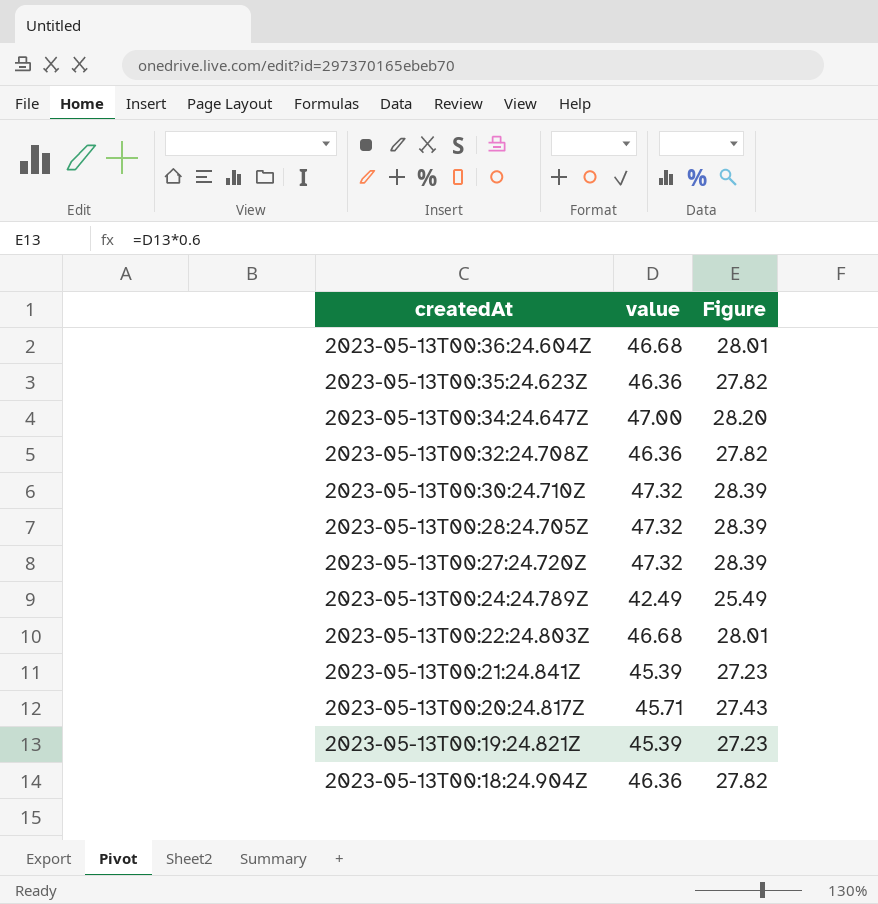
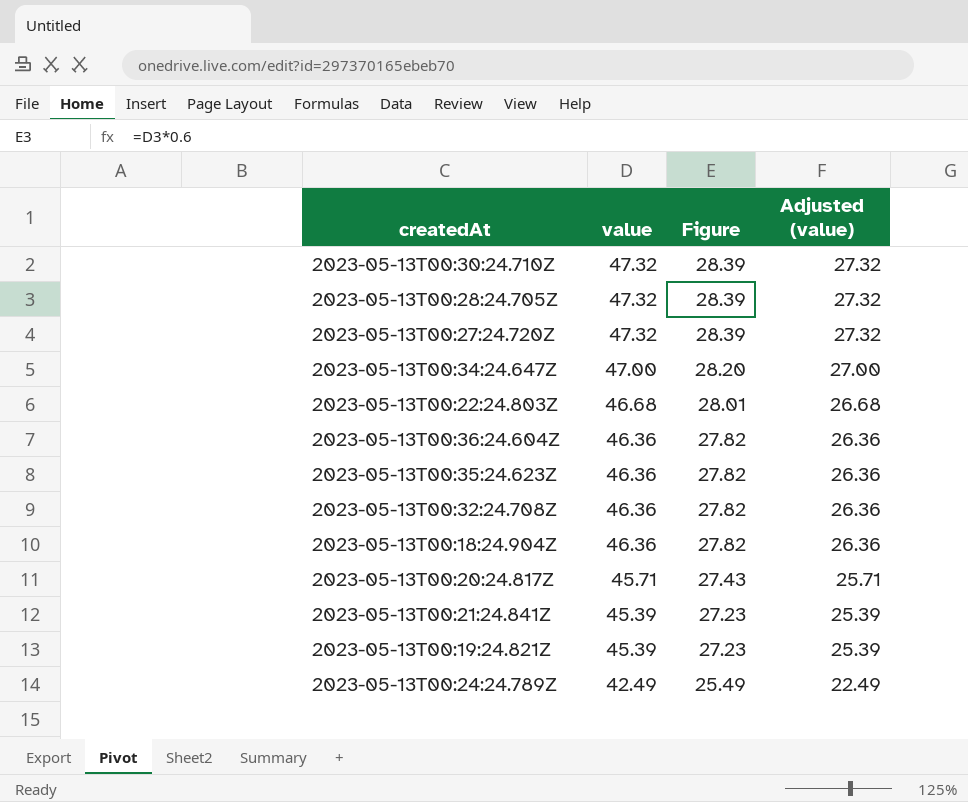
row order: createdAt descending -> value descending
column Adjusted (value) | formula: none -> [value] - 20
2023-05-13T00:36:24.604Z | value: 46.68 -> 46.36
2023-05-13T00:36:24.604Z | Figure: 28.01 -> 27.82

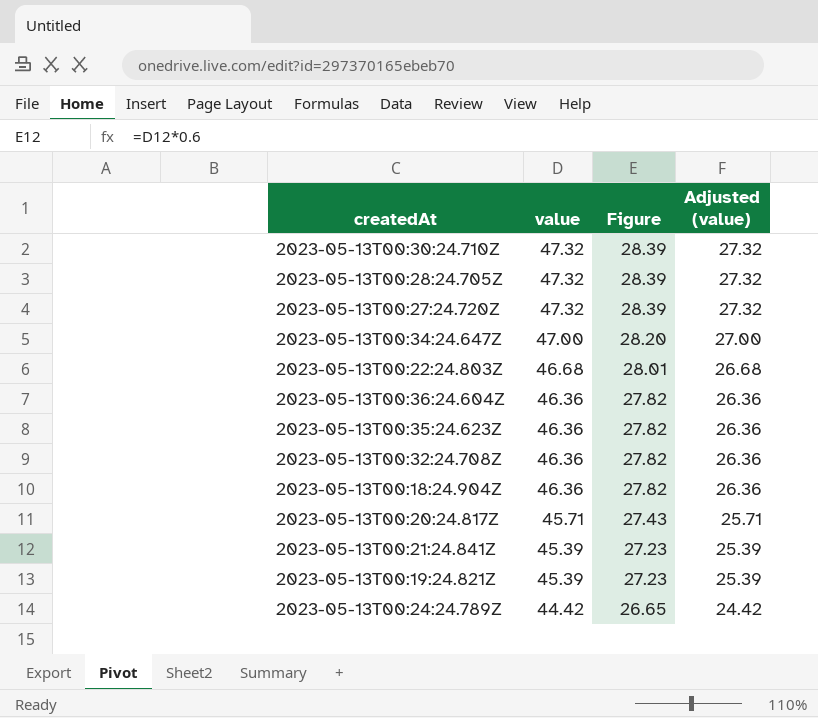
2023-05-13T00:24:24.789Z | value: 42.49 -> 44.42
2023-05-13T00:24:24.789Z | Figure: 25.49 -> 26.65
2023-05-13T00:24:24.789Z | Adjusted (value): 22.49 -> 24.42

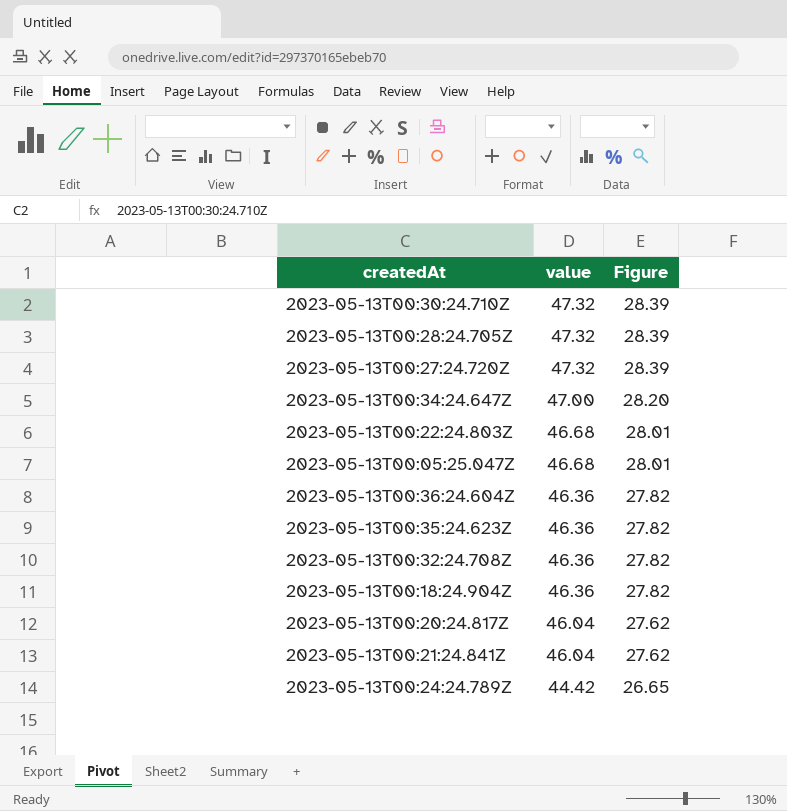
column Adjusted (value) | formula: [value] - 20 -> none
row 2023-05-13T00:19:24.821Z: 45.39 | 27.23 | 25.39 -> none
row 2023-05-13T00:05:25.047Z: none -> 46.68 | 28.01
2023-05-13T00:20:24.817Z | value: 45.71 -> 46.04
2023-05-13T00:20:24.817Z | Figure: 27.43 -> 27.62
2023-05-13T00:21:24.841Z | value: 45.39 -> 46.04
2023-05-13T00:21:24.841Z | Figure: 27.23 -> 27.62

